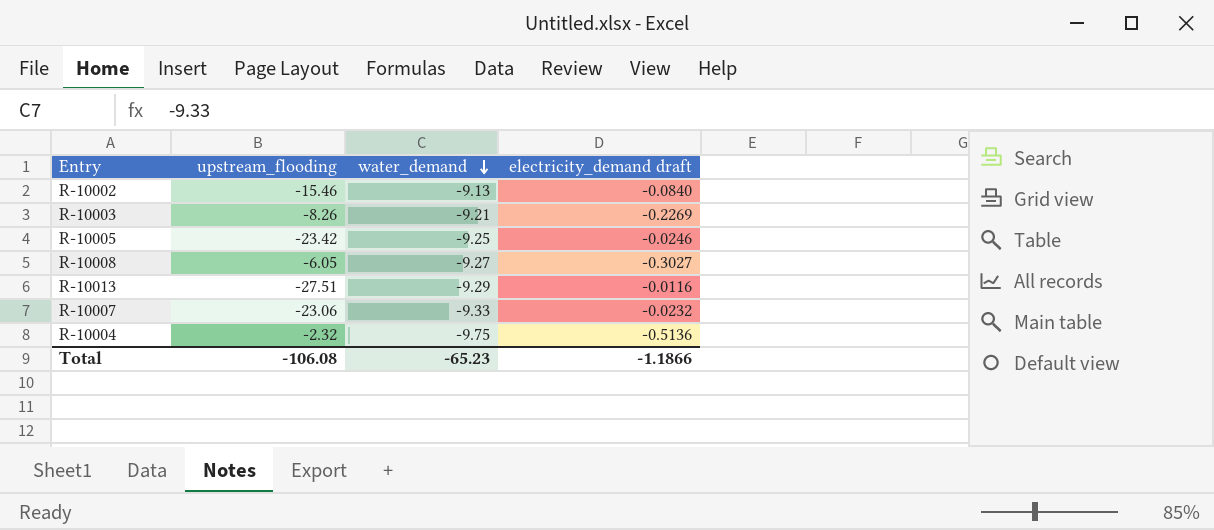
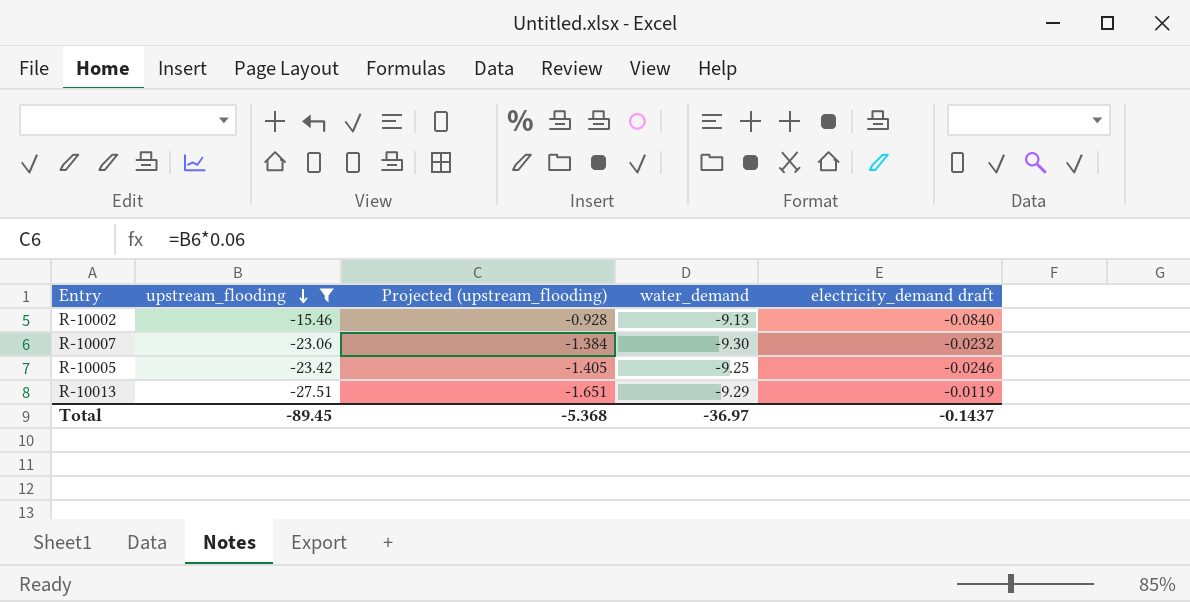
filter: none -> upstream_flooding <= -15.46
row order: water_demand descending -> upstream_flooding descending
column Projected (upstream_flooding) | formula: none -> [upstream_flooding] * 0.06
R-10007 | water_demand: -9.33 -> -9.30
R-10013 | electricity_demand draft: -0.0116 -> -0.0119
Total | upstream_flooding: -106.08 -> -89.45
Total | water_demand: -65.23 -> -36.97
Total | electricity_demand draft: -1.1866 -> -0.1437

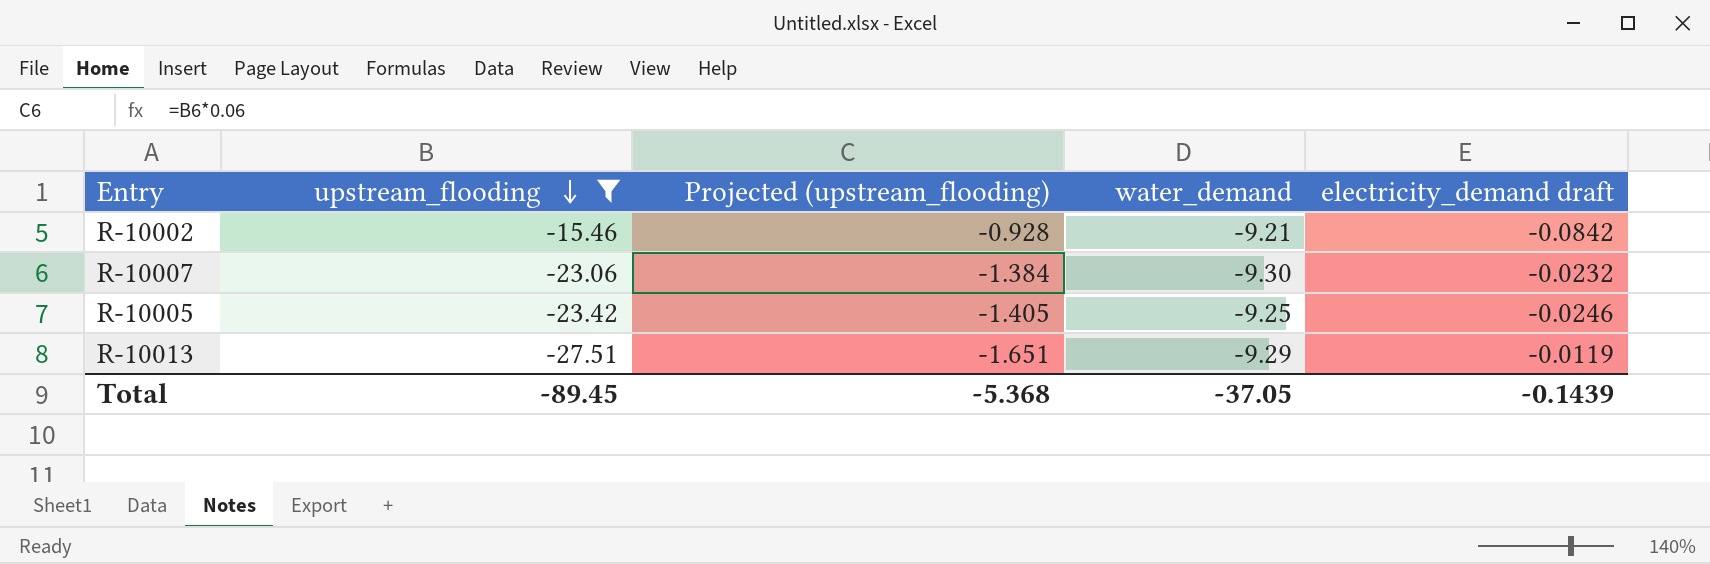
R-10002 | water_demand: -9.13 -> -9.21
R-10002 | electricity_demand draft: -0.0840 -> -0.0842
Total | water_demand: -36.97 -> -37.05
Total | electricity_demand draft: -0.1437 -> -0.1439

